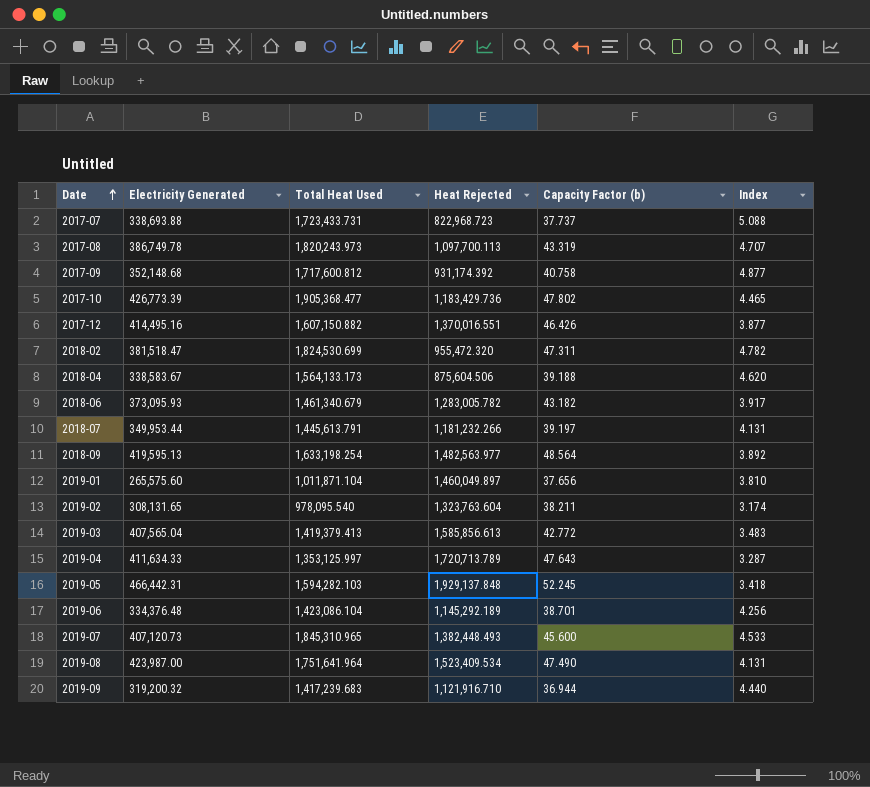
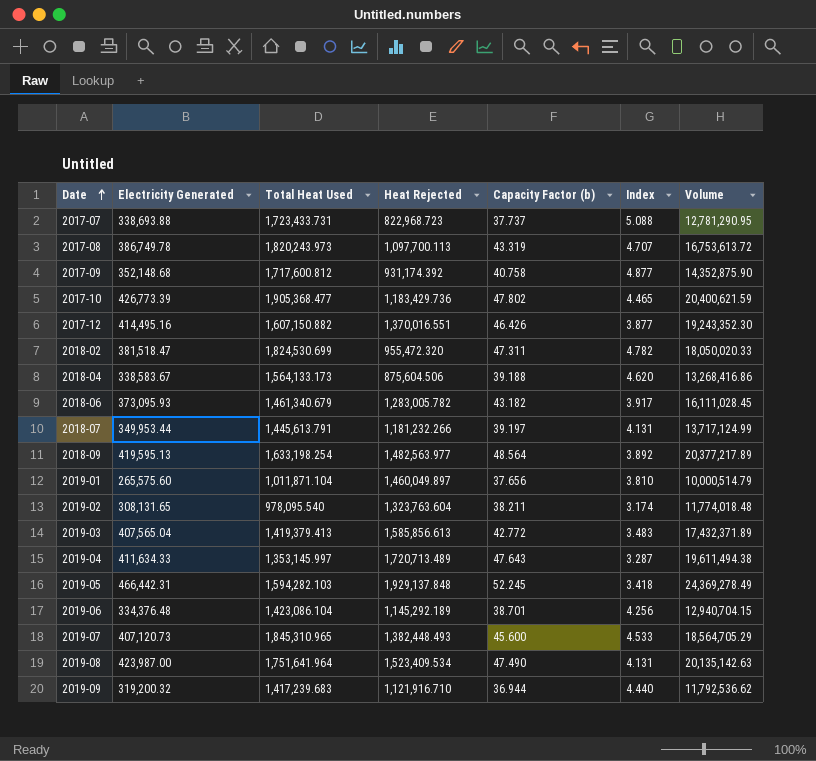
column Volume | formula: none -> [Electricity Generated] * [Capacity Factor (b)]
2019-04 | Total Heat Used: 1,353,125.997 -> 1,353,145.997
2019-04 | Heat Rejected: 1,720,713.789 -> 1,720,713.489

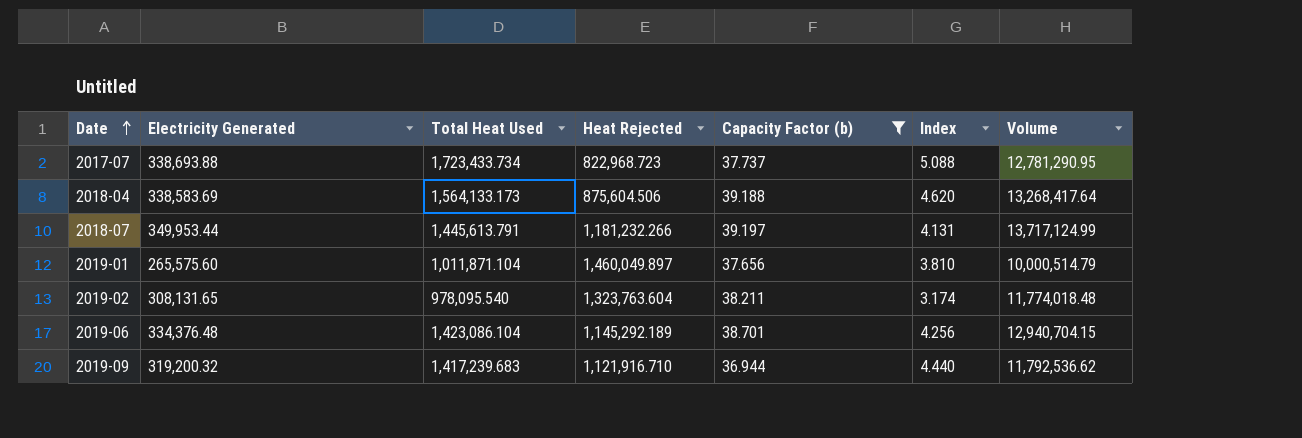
filter: none -> Capacity Factor (b) <= 39.197
2017-07 | Total Heat Used: 1,723,433.731 -> 1,723,433.734
2018-04 | Electricity Generated: 338,583.67 -> 338,583.69
2018-04 | Volume: 13,268,416.86 -> 13,268,417.64

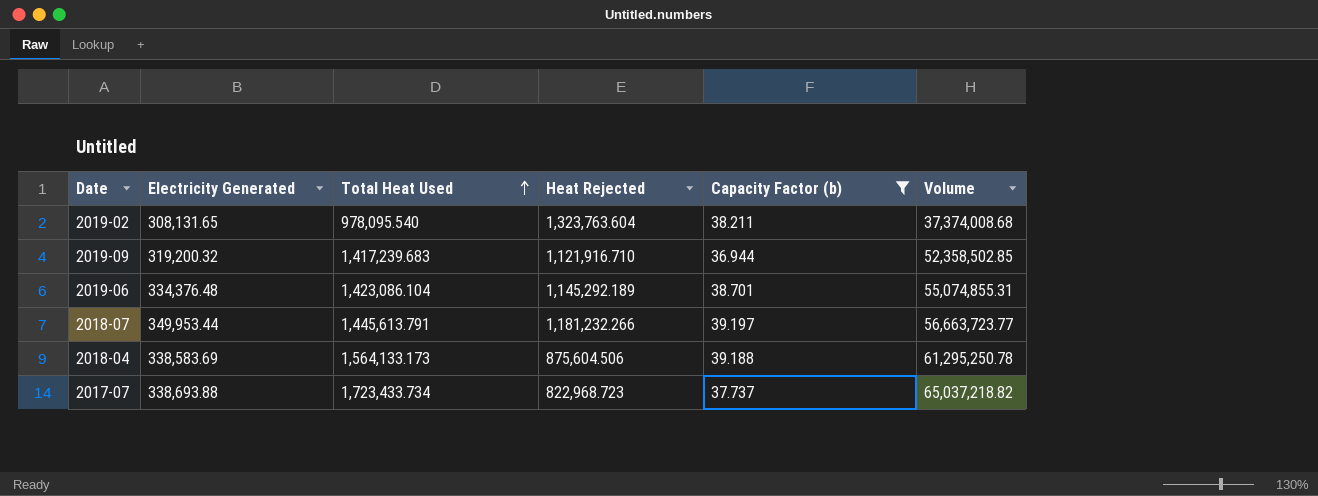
row order: Date ascending -> Total Heat Used ascending
column Index | formula: [Total Heat Used] / [Electricity Generated] -> none
column Volume | formula: [Electricity Generated] * [Capacity Factor (b)] -> [Total Heat Used] * [Capacity Factor (b)]
row 2019-01: 265,575.60 | 1,011,871.104 | 1,460,049.897 | 37.656 | 3.810 | 10,000,514.79 -> none

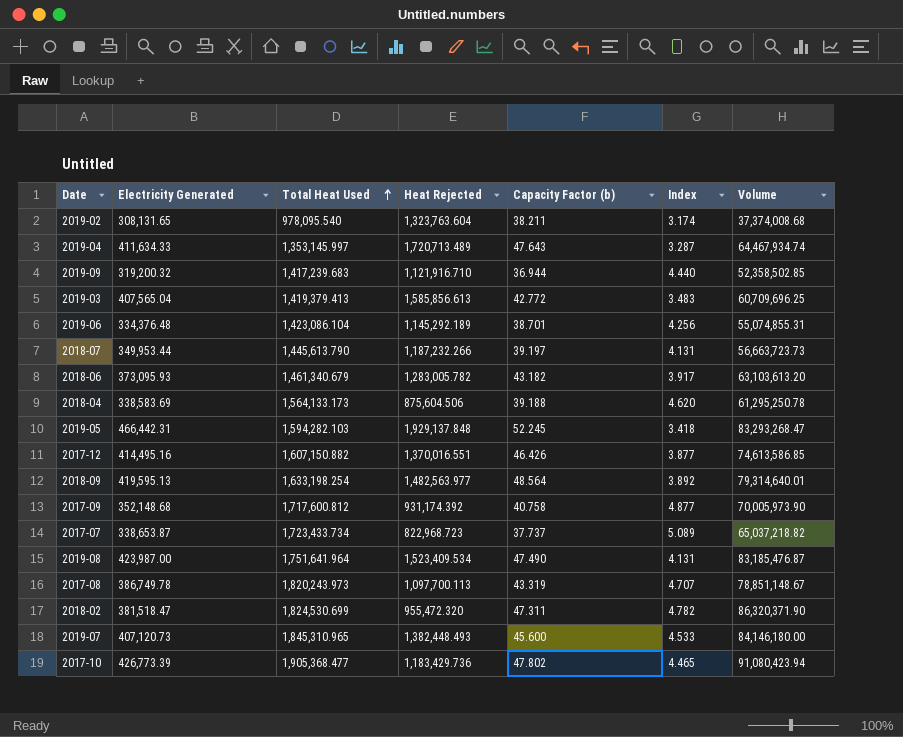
filter: Capacity Factor (b) <= 39.197 -> none
column Index | formula: none -> [Total Heat Used] / [Electricity Generated]
2018-07 | Total Heat Used: 1,445,613.791 -> 1,445,613.790
2018-07 | Heat Rejected: 1,181,232.266 -> 1,187,232.266
2018-07 | Volume: 56,663,723.77 -> 56,663,723.73
2017-07 | Electricity Generated: 338,693.88 -> 338,653.87

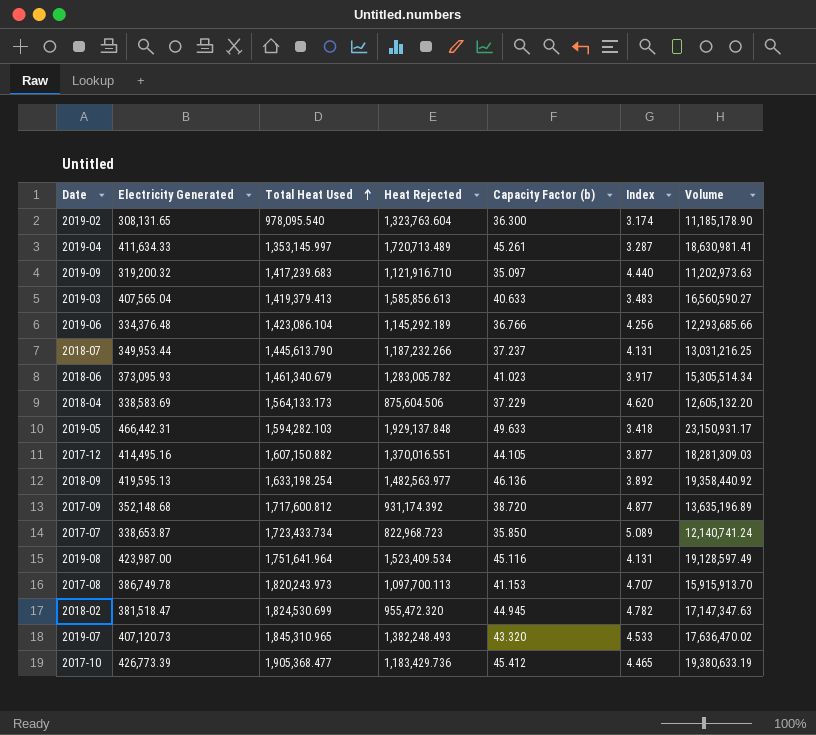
column Volume | formula: [Total Heat Used] * [Capacity Factor (b)] -> [Electricity Generated] * [Capacity Factor (b)]
2019-02 | Capacity Factor (b): 38.211 -> 36.300
2019-04 | Capacity Factor (b): 47.643 -> 45.261
2019-09 | Capacity Factor (b): 36.944 -> 35.097
2019-03 | Capacity Factor (b): 42.772 -> 40.633
2019-06 | Capacity Factor (b): 38.701 -> 36.766
2018-07 | Capacity Factor (b): 39.197 -> 37.237
2018-06 | Capacity Factor (b): 43.182 -> 41.023
2018-04 | Capacity Factor (b): 39.188 -> 37.229
2019-05 | Capacity Factor (b): 52.245 -> 49.633
2017-12 | Capacity Factor (b): 46.426 -> 44.105
2018-09 | Capacity Factor (b): 48.564 -> 46.136
2017-09 | Capacity Factor (b): 40.758 -> 38.720
2017-07 | Capacity Factor (b): 37.737 -> 35.850
2019-08 | Capacity Factor (b): 47.490 -> 45.116
2017-08 | Capacity Factor (b): 43.319 -> 41.153
2018-02 | Capacity Factor (b): 47.311 -> 44.945
2019-07 | Heat Rejected: 1,382,448.493 -> 1,382,248.493
2019-07 | Capacity Factor (b): 45.600 -> 43.320
2017-10 | Capacity Factor (b): 47.802 -> 45.412

